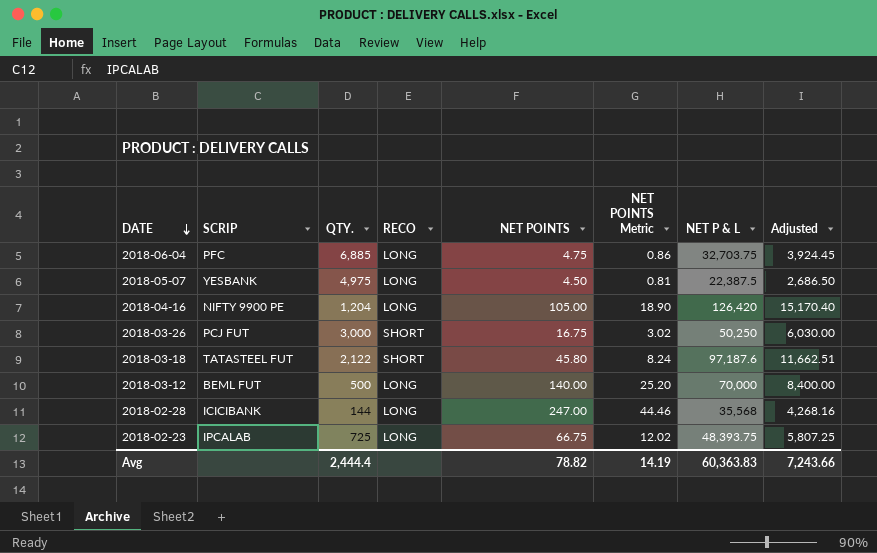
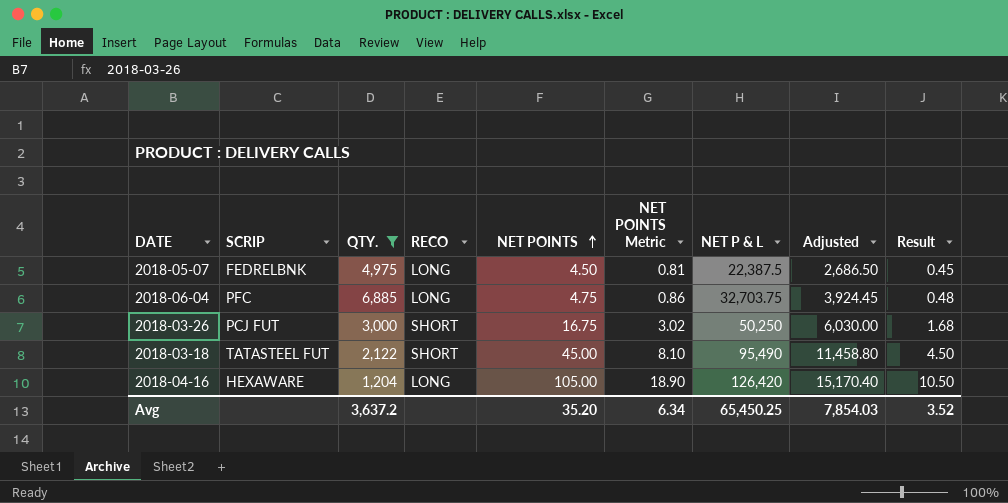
filter: none -> QTY. >= 1,204
row order: DATE descending -> NET POINTS ascending
column Result | formula: none -> [NET POINTS] * 0.1
2018-05-07 | SCRIP: YESBANK -> FEDRELBNK
2018-03-18 | NET POINTS: 45.80 -> 45.00
2018-03-18 | NET POINTS Metric: 8.24 -> 8.10
2018-03-18 | NET P & L: 97,187.6 -> 95,490
2018-03-18 | Adjusted: 11,662.51 -> 11,458.80
2018-04-16 | SCRIP: NIFTY 9900 PE -> HEXAWARE
Avg | QTY.: 2,444.4 -> 3,637.2
Avg | NET POINTS: 78.82 -> 35.20
Avg | NET POINTS Metric: 14.19 -> 6.34
Avg | NET P & L: 60,363.83 -> 65,450.25
Avg | Adjusted: 7,243.66 -> 7,854.03

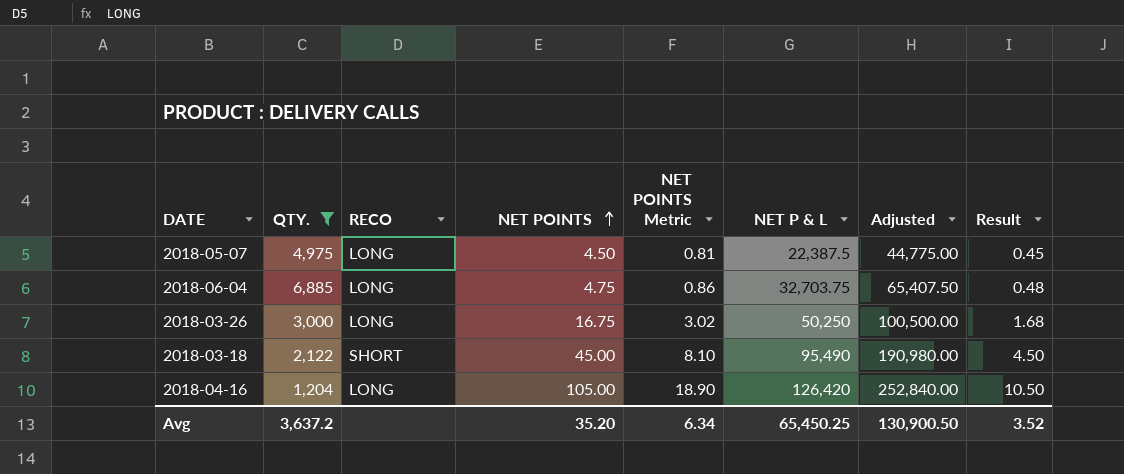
column SCRIP | position: 2 -> none
column Adjusted | formula: [NET P & L] * 0.12 -> [NET P & L] * 2
2018-03-26 | RECO: SHORT -> LONG
Avg | Adjusted: 7,854.03 -> 130,900.50

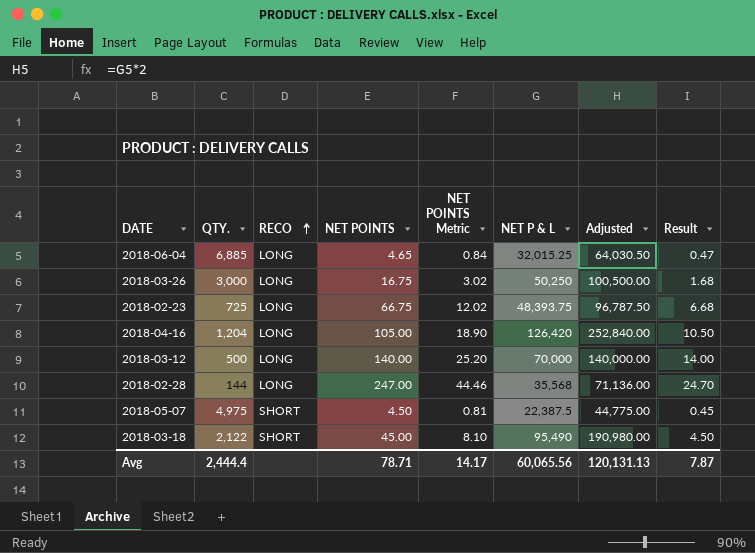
filter: QTY. >= 1,204 -> none
row order: NET POINTS ascending -> RECO ascending
2018-06-04 | NET POINTS: 4.75 -> 4.65
2018-06-04 | NET POINTS Metric: 0.86 -> 0.84
2018-06-04 | NET P & L: 32,703.75 -> 32,015.25
2018-06-04 | Adjusted: 65,407.50 -> 64,030.50
2018-06-04 | Result: 0.48 -> 0.47
2018-05-07 | RECO: LONG -> SHORT
Avg | QTY.: 3,637.2 -> 2,444.4
Avg | NET POINTS: 35.20 -> 78.71
Avg | NET POINTS Metric: 6.34 -> 14.17
Avg | NET P & L: 65,450.25 -> 60,065.56
Avg | Adjusted: 130,900.50 -> 120,131.13
Avg | Result: 3.52 -> 7.87

